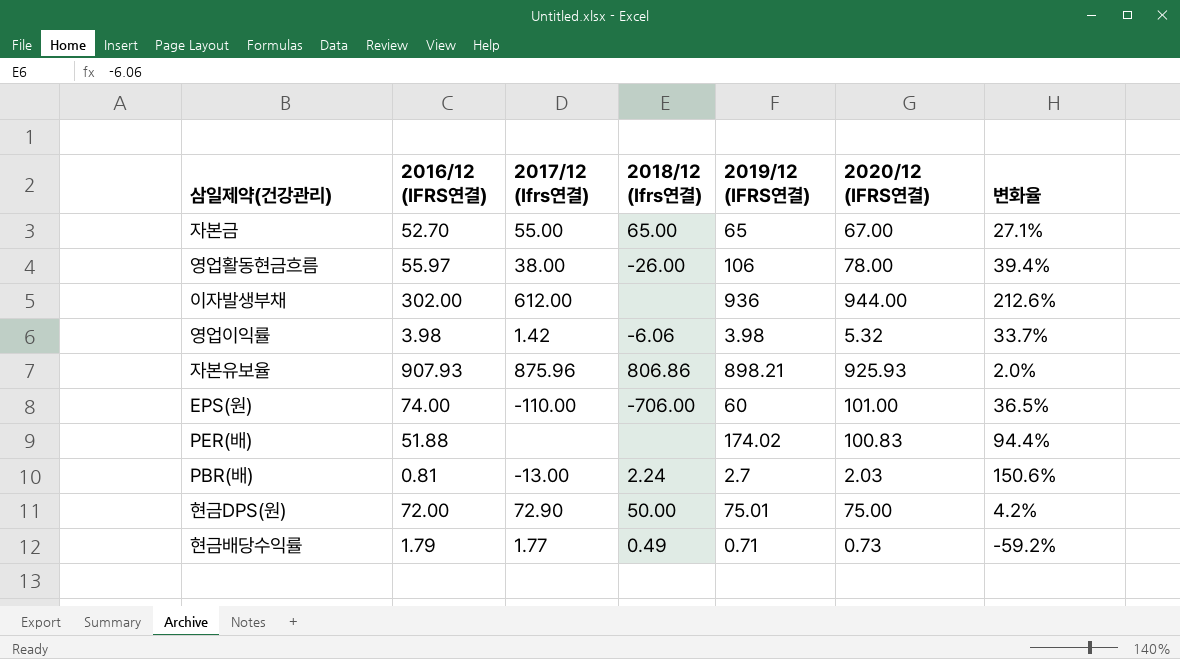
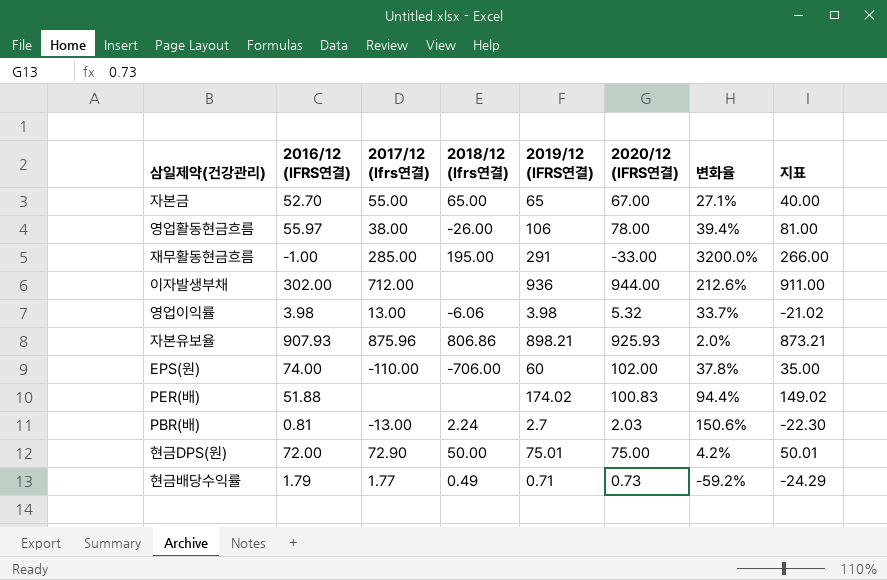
column 지표 | formula: none -> [2019/12 (IFRS연결)] - 25
row 재무활동현금흐름: none -> -1.00 | 285.00 | 195.00 | 291 | -33.00 | 3200.0% | 266.00
이자발생부채 | 2017/12 (Ifrs연결): 612.00 -> 712.00
영업이익률 | 2017/12 (Ifrs연결): 1.42 -> 13.00
EPS(원) | 2020/12 (IFRS연결): 101.00 -> 102.00
EPS(원) | 변화율: 36.5% -> 37.8%

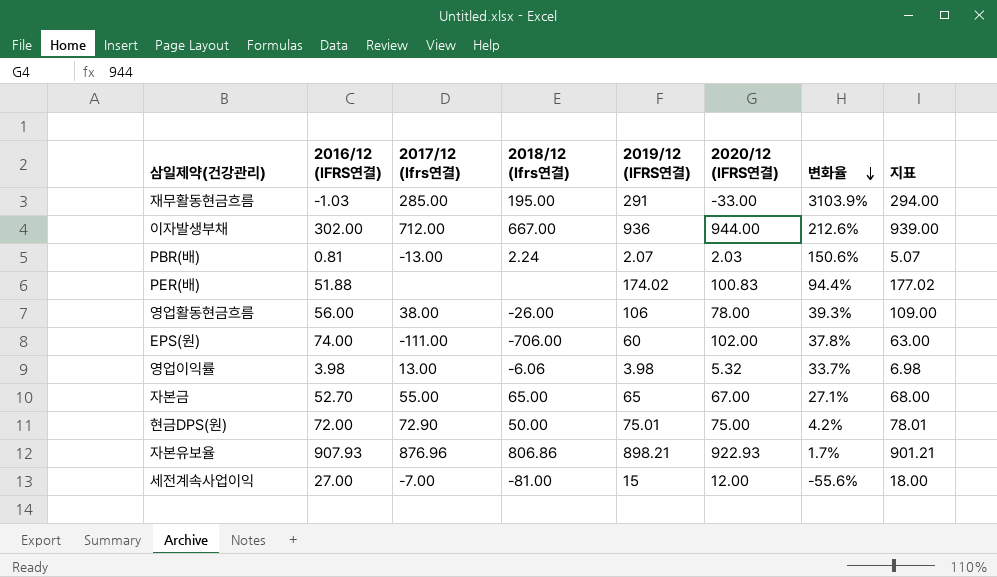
row order: none -> 변화율 descending
column 지표 | formula: [2019/12 (IFRS연결)] - 25 -> [2019/12 (IFRS연결)] + 3
row 현금배당수익률: 1.79 | 1.77 | 0.49 | 0.71 | 0.73 | -59.2% | -24.29 -> none
재무활동현금흐름 | 2016/12 (IFRS연결): -1.00 -> -1.03
재무활동현금흐름 | 변화율: 3200.0% -> 3103.9%
이자발생부채 | 2018/12 (Ifrs연결): none -> 667.00
PBR(배) | 2019/12 (IFRS연결): 2.7 -> 2.07
영업활동현금흐름 | 2016/12 (IFRS연결): 55.97 -> 56.00
영업활동현금흐름 | 변화율: 39.4% -> 39.3%
EPS(원) | 2017/12 (Ifrs연결): -110.00 -> -111.00
자본유보율 | 2017/12 (Ifrs연결): 875.96 -> 876.96
자본유보율 | 2020/12 (IFRS연결): 925.93 -> 922.93
자본유보율 | 변화율: 2.0% -> 1.7%
row 세전계속사업이익: none -> 27.00 | -7.00 | -81.00 | 15 | 12.00 | -55.6% | 18.00

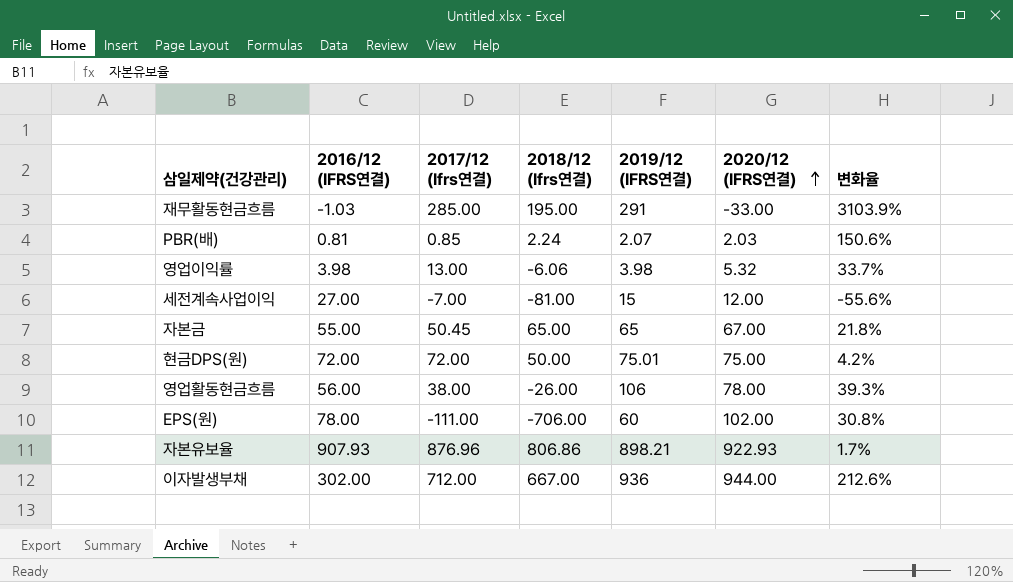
row order: 변화율 descending -> 2020/12 (IFRS연결) ascending
column 지표 | formula: [2019/12 (IFRS연결)] + 3 -> none
row PER(배): 51.88 | none | none | 174.02 | 100.83 | 94.4% | 177.02 -> none
PBR(배) | 2017/12 (Ifrs연결): -13.00 -> 0.85
자본금 | 2016/12 (IFRS연결): 52.70 -> 55.00
자본금 | 2017/12 (Ifrs연결): 55.00 -> 50.45
자본금 | 변화율: 27.1% -> 21.8%
현금DPS(원) | 2017/12 (Ifrs연결): 72.90 -> 72.00
EPS(원) | 2016/12 (IFRS연결): 74.00 -> 78.00
EPS(원) | 변화율: 37.8% -> 30.8%

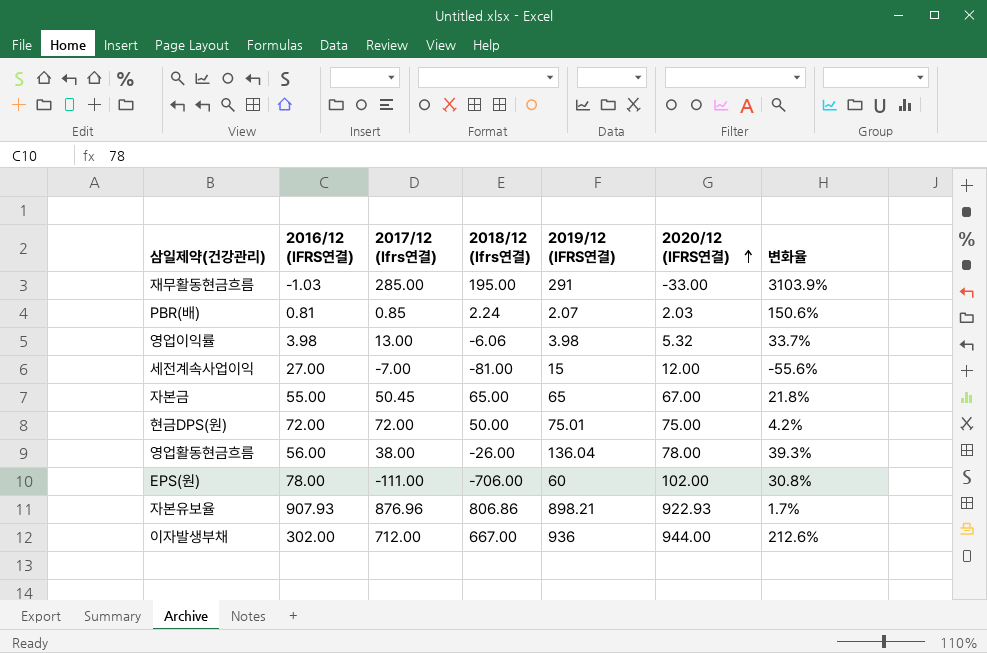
영업활동현금흐름 | 2019/12 (IFRS연결): 106 -> 136.04

